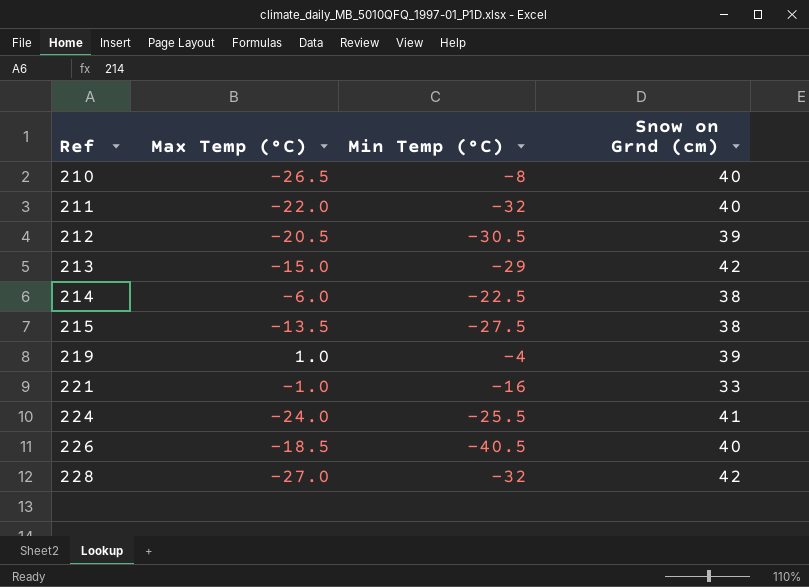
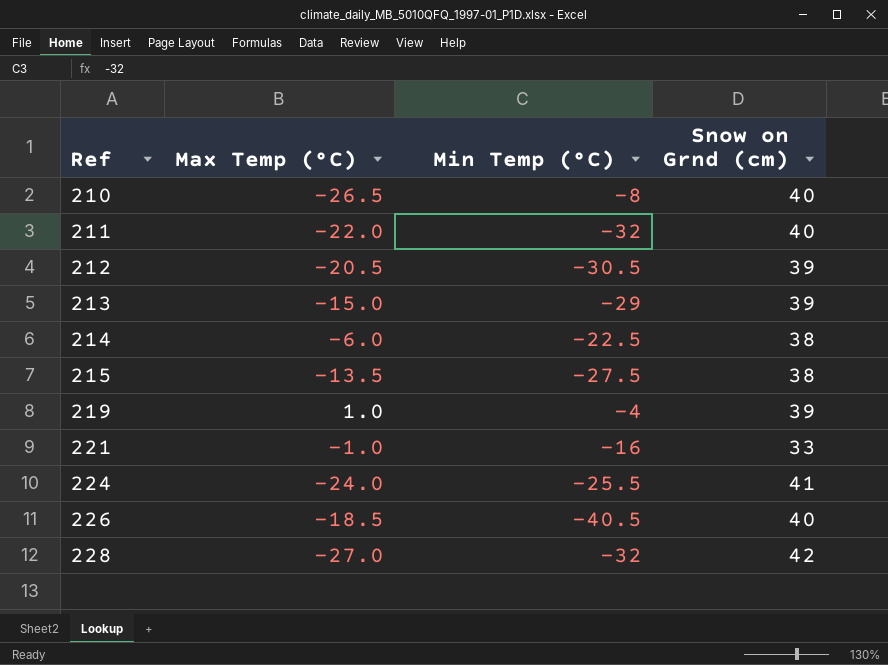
213 | Snow on Grnd (cm): 42 -> 39

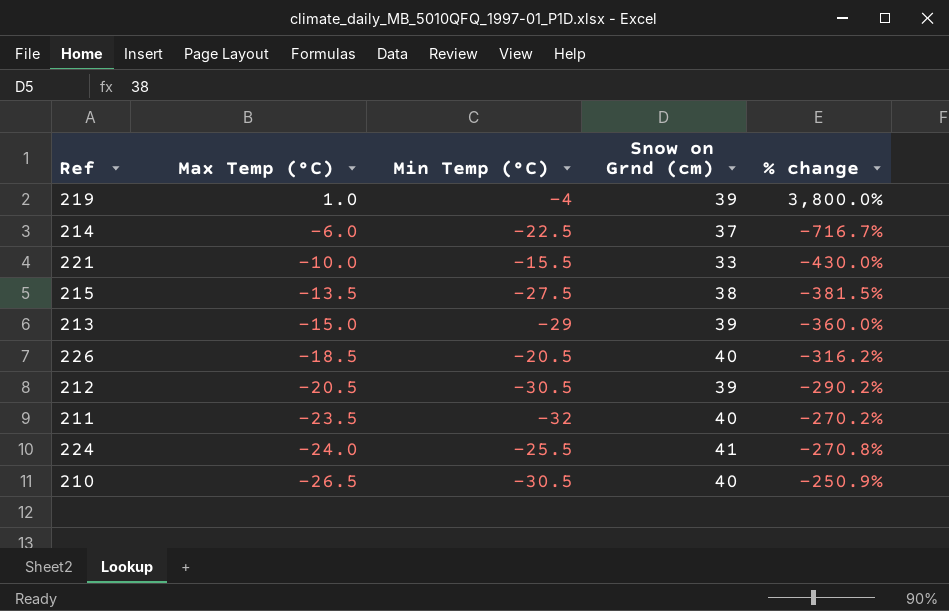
row order: Ref ascending -> Max Temp (°C) descending
column % change | formula: none -> ([Snow on Grnd (cm)] - [Max Temp (°C)]) / [Max Temp (°C)]
row 228: -27.0 | -32 | 42 -> none
214 | Snow on Grnd (cm): 38 -> 37
221 | Max Temp (°C): -1.0 -> -10.0
221 | Min Temp (°C): -16 -> -15.5
226 | Min Temp (°C): -40.5 -> -20.5
211 | Max Temp (°C): -22.0 -> -23.5
210 | Min Temp (°C): -8 -> -30.5

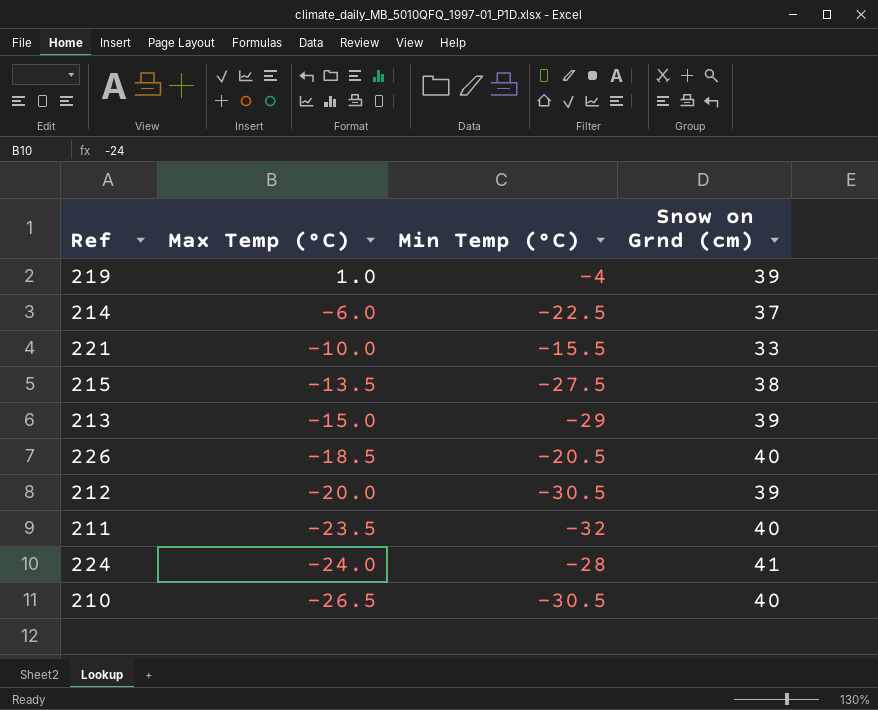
column % change | formula: ([Snow on Grnd (cm)] - [Max Temp (°C)]) / [Max Temp (°C)] -> none
212 | Max Temp (°C): -20.5 -> -20.0
224 | Min Temp (°C): -25.5 -> -28

